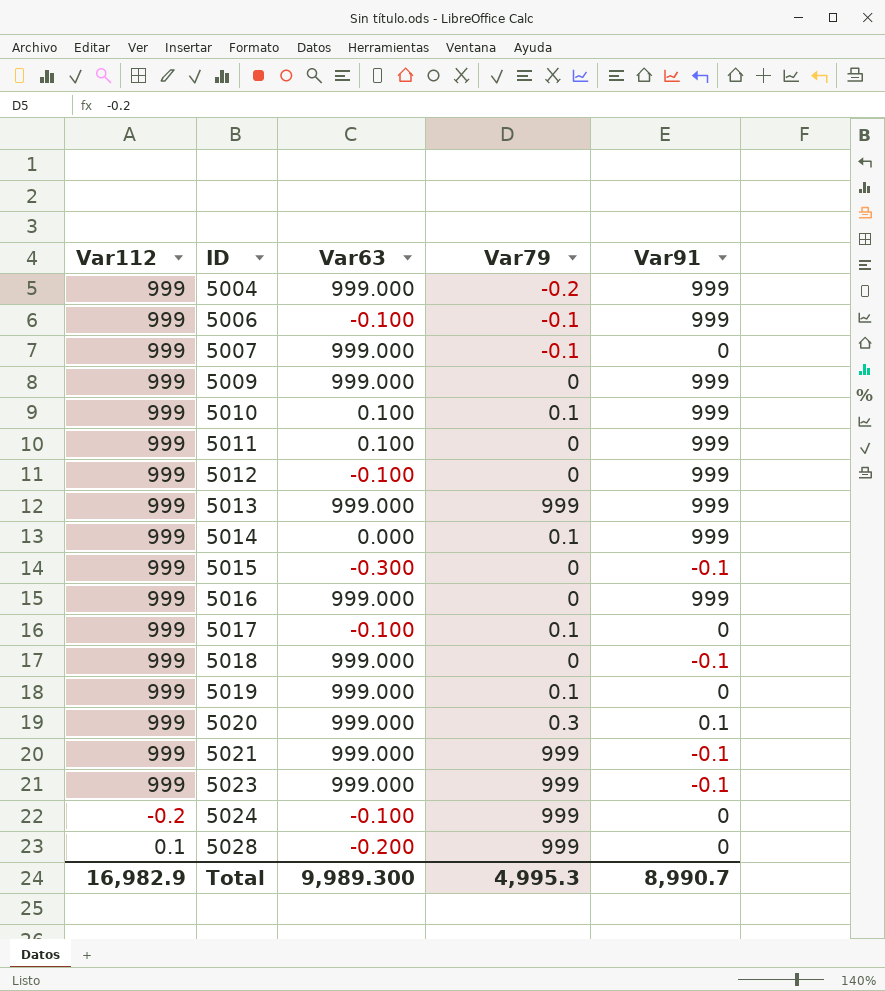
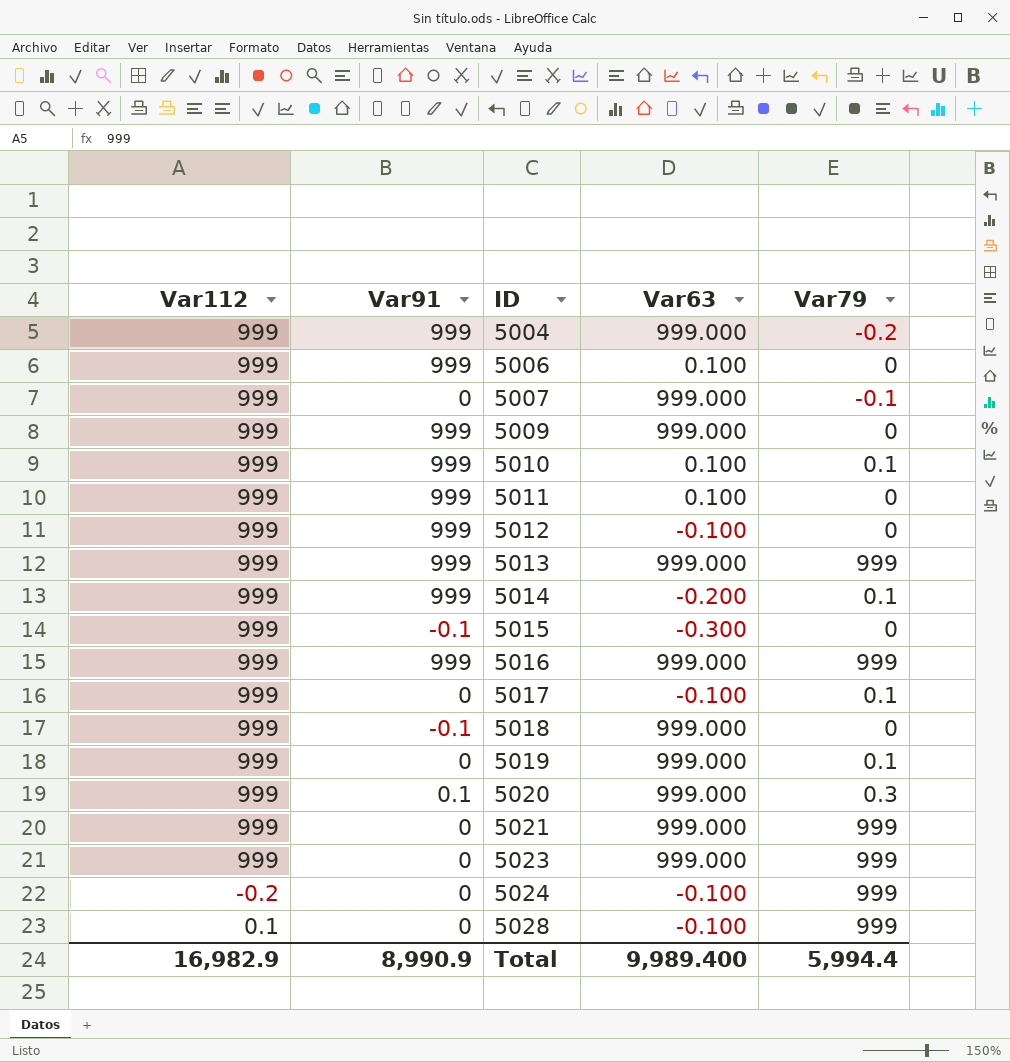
column Var91 | position: 5 -> 2
5006 | Var63: -0.100 -> 0.100
5006 | Var79: -0.1 -> 0
5014 | Var63: 0.000 -> -0.200
5016 | Var79: 0 -> 999
5021 | Var91: -0.1 -> 0
5023 | Var91: -0.1 -> 0
5028 | Var63: -0.200 -> -0.100
Total | Var91: 8,990.7 -> 8,990.9
Total | Var63: 9,989.300 -> 9,989.400
Total | Var79: 4,995.3 -> 5,994.4

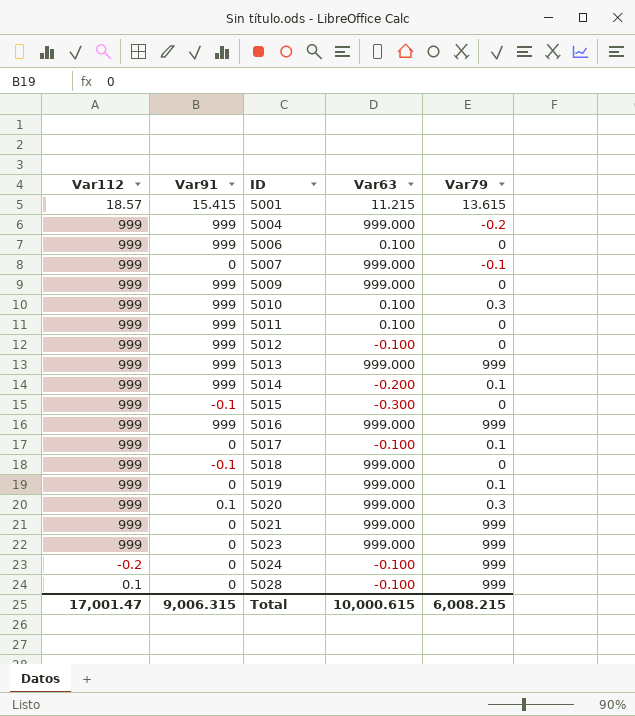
row 5001: none -> 18.57 | 15.415 | 11.215 | 13.615
5010 | Var79: 0.1 -> 0.3
Total | Var112: 16,982.9 -> 17,001.47
Total | Var91: 8,990.9 -> 9,006.315
Total | Var63: 9,989.400 -> 10,000.615
Total | Var79: 5,994.4 -> 6,008.215

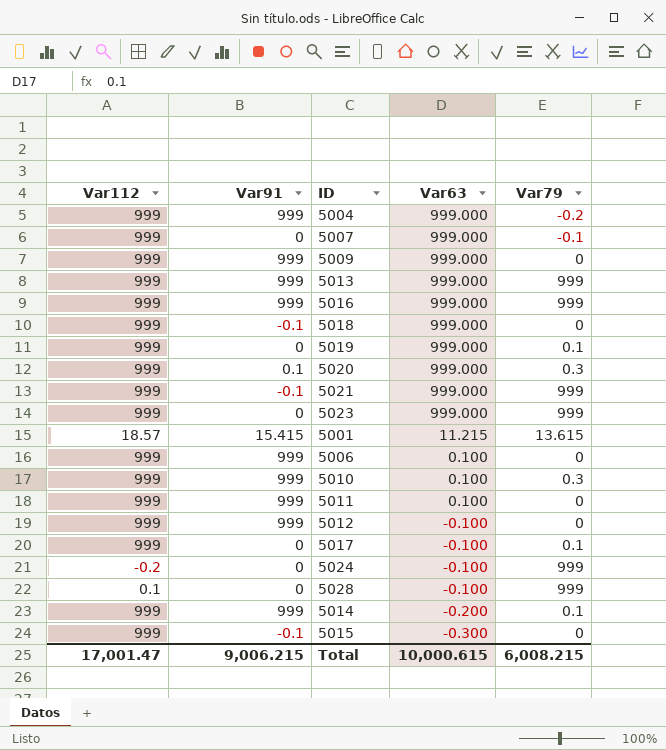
row order: ID ascending -> Var63 descending
5021 | Var91: 0 -> -0.1
Total | Var91: 9,006.315 -> 9,006.215

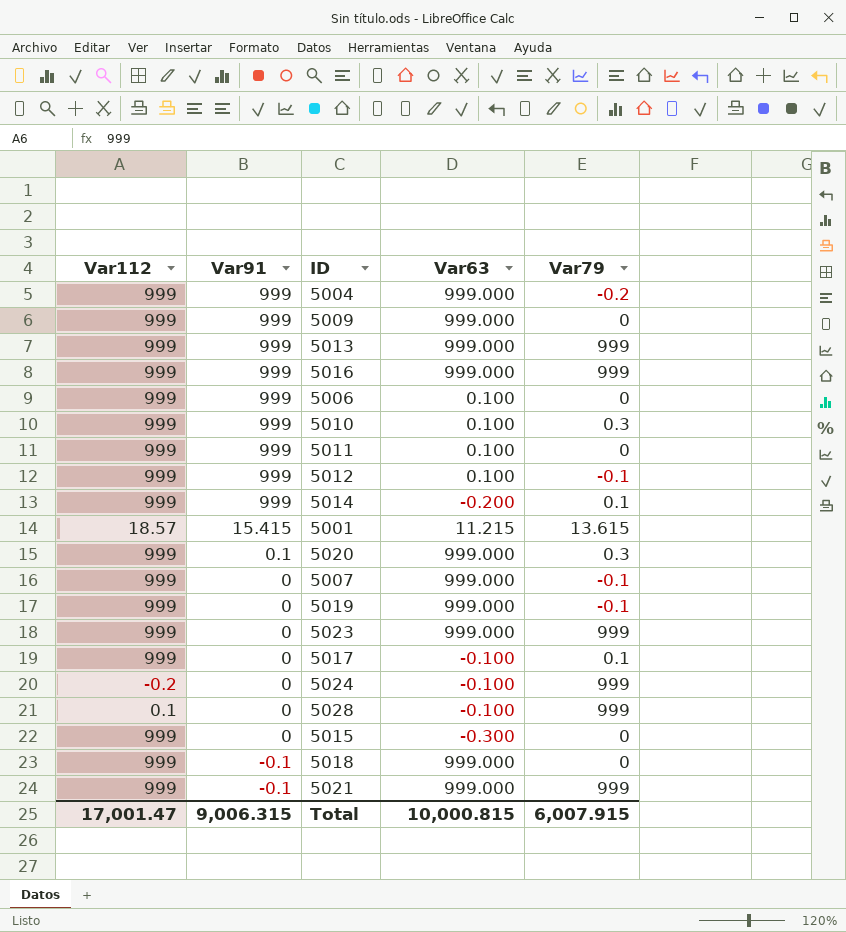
row order: Var63 descending -> Var91 descending
5012 | Var63: -0.100 -> 0.100
5012 | Var79: 0 -> -0.1
5019 | Var79: 0.1 -> -0.1
5015 | Var91: -0.1 -> 0
Total | Var91: 9,006.215 -> 9,006.315
Total | Var63: 10,000.615 -> 10,000.815
Total | Var79: 6,008.215 -> 6,007.915

